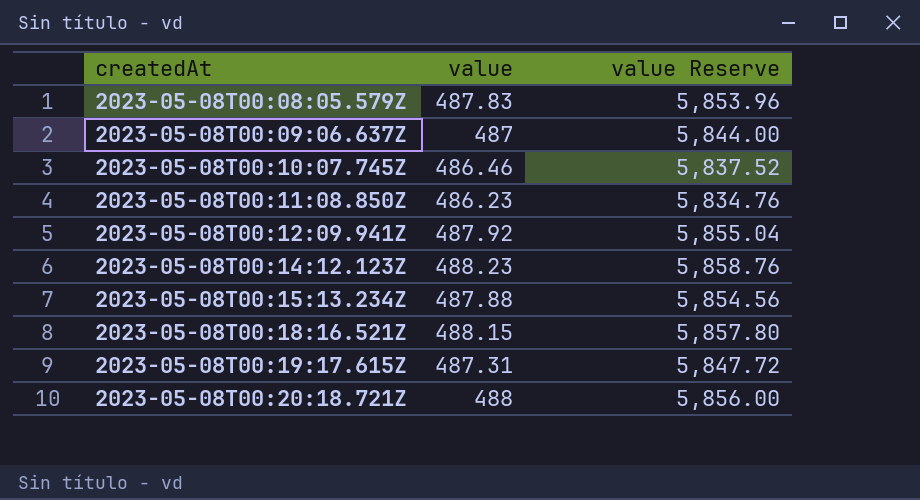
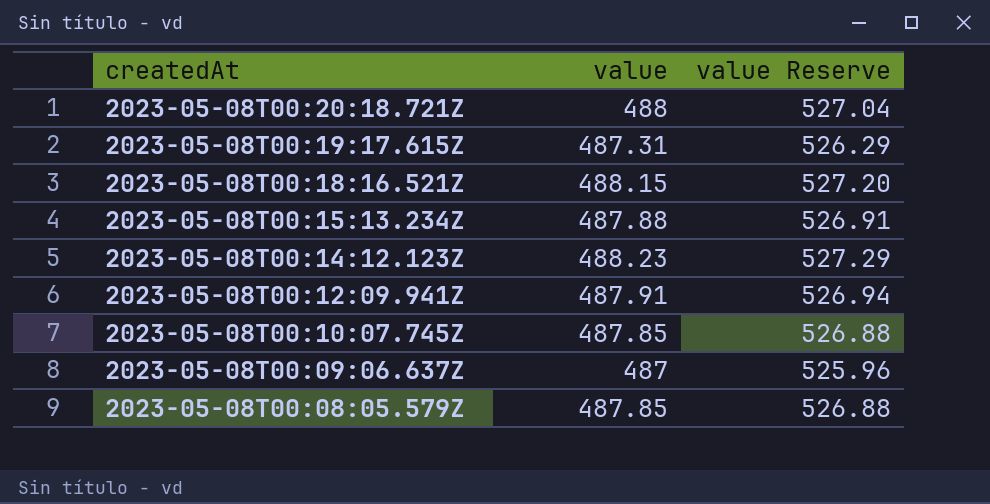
row order: createdAt ascending -> createdAt descending
column value Reserve | formula: [value] * 12 -> [value] * 1.08
row 2023-05-08T00:11:08.850Z: 486.23 | 5,834.76 -> none
2023-05-08T00:12:09.941Z | value: 487.92 -> 487.91
2023-05-08T00:10:07.745Z | value: 486.46 -> 487.85
2023-05-08T00:08:05.579Z | value: 487.83 -> 487.85

